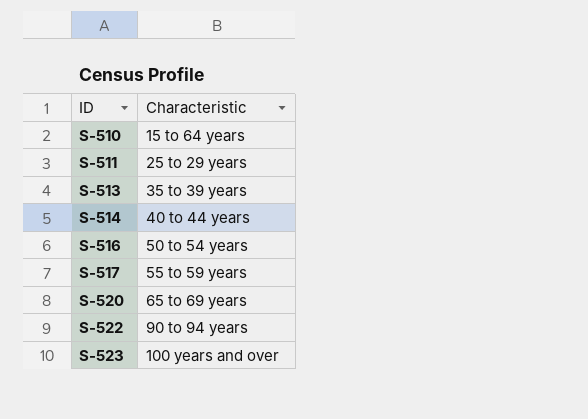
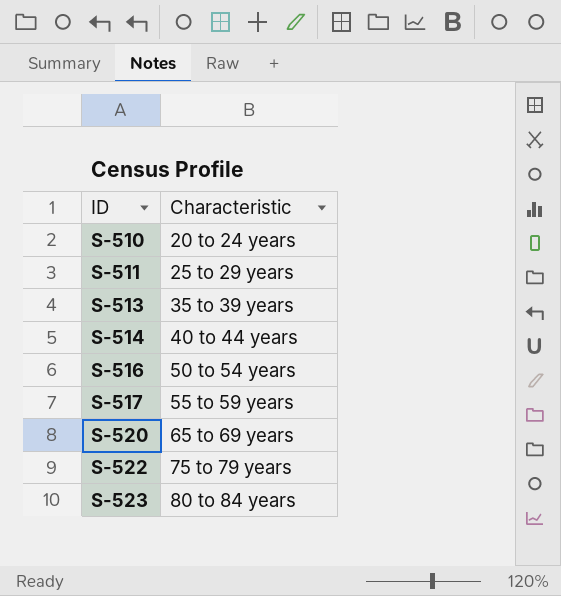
S-510 | Characteristic: 15 to 64 years -> 20 to 24 years
S-522 | Characteristic: 90 to 94 years -> 75 to 79 years
S-523 | Characteristic: 100 years and over -> 80 to 84 years

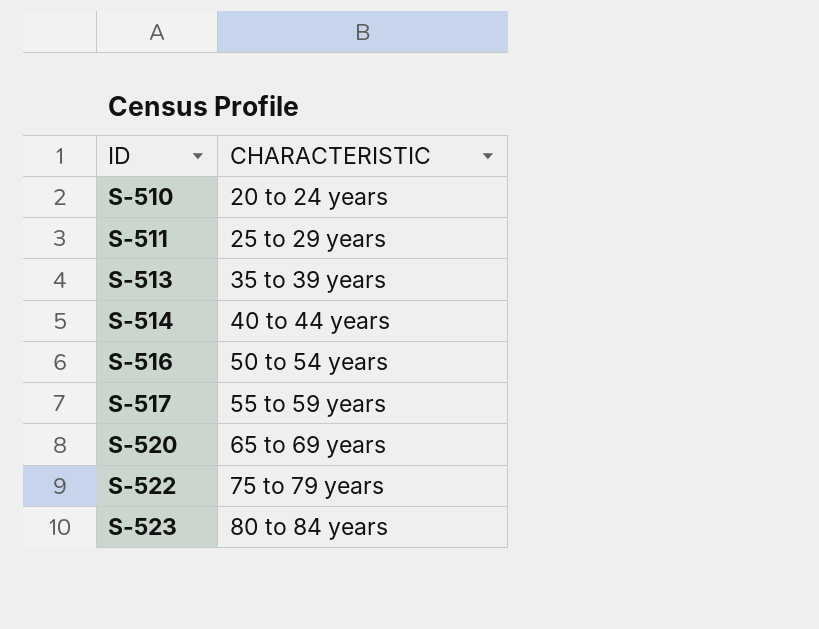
column name: Characteristic -> CHARACTERISTIC

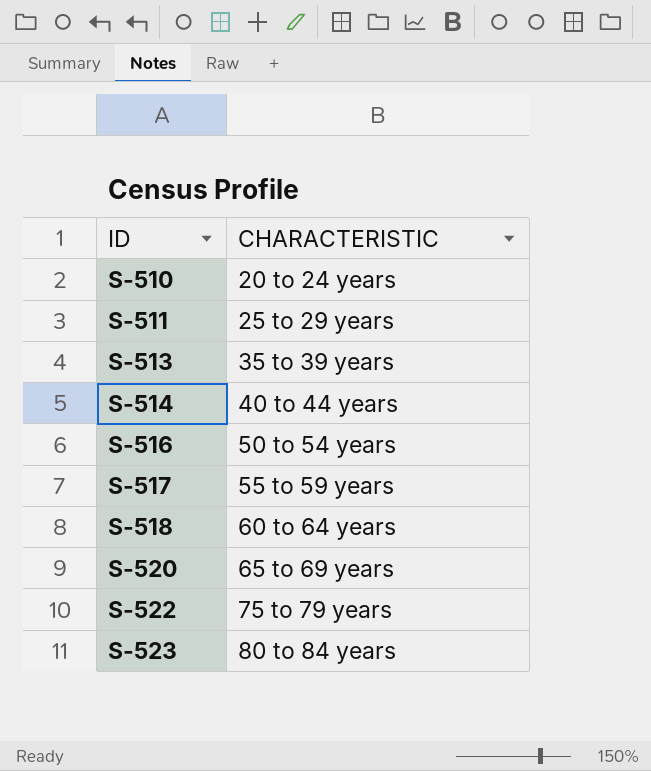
row S-518: none -> 60 to 64 years

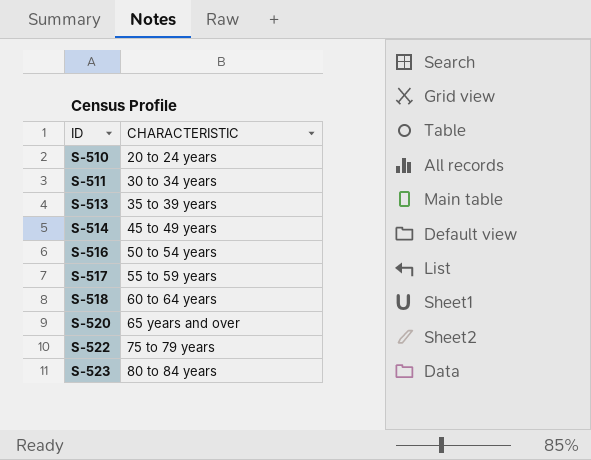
S-511 | CHARACTERISTIC: 25 to 29 years -> 30 to 34 years
S-514 | CHARACTERISTIC: 40 to 44 years -> 45 to 49 years
S-520 | CHARACTERISTIC: 65 to 69 years -> 65 years and over

